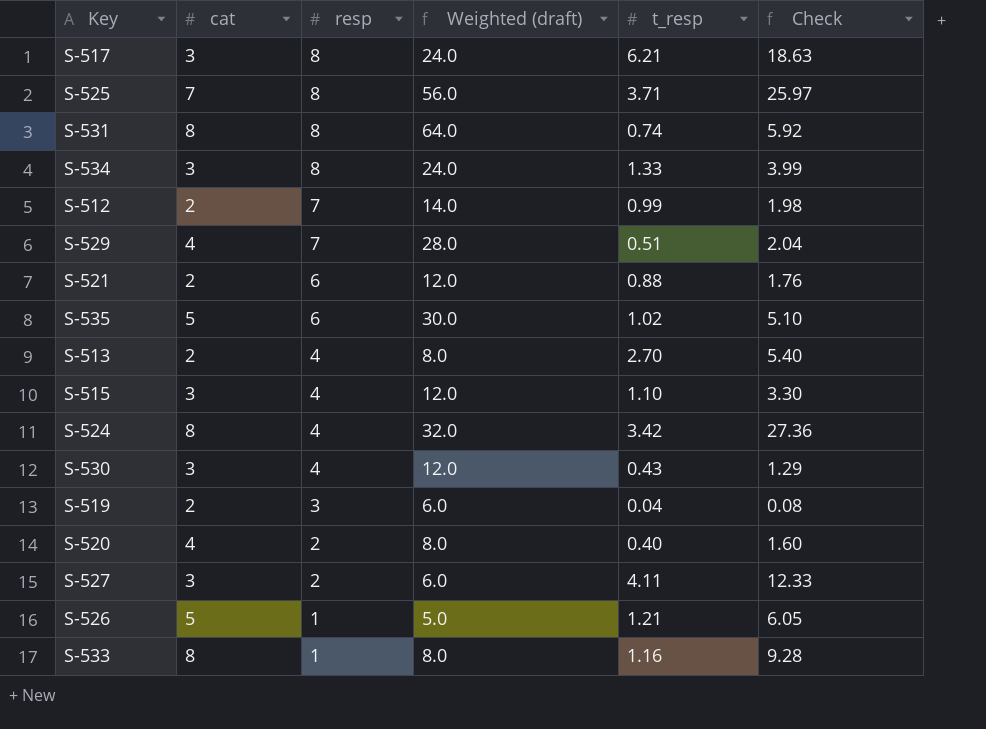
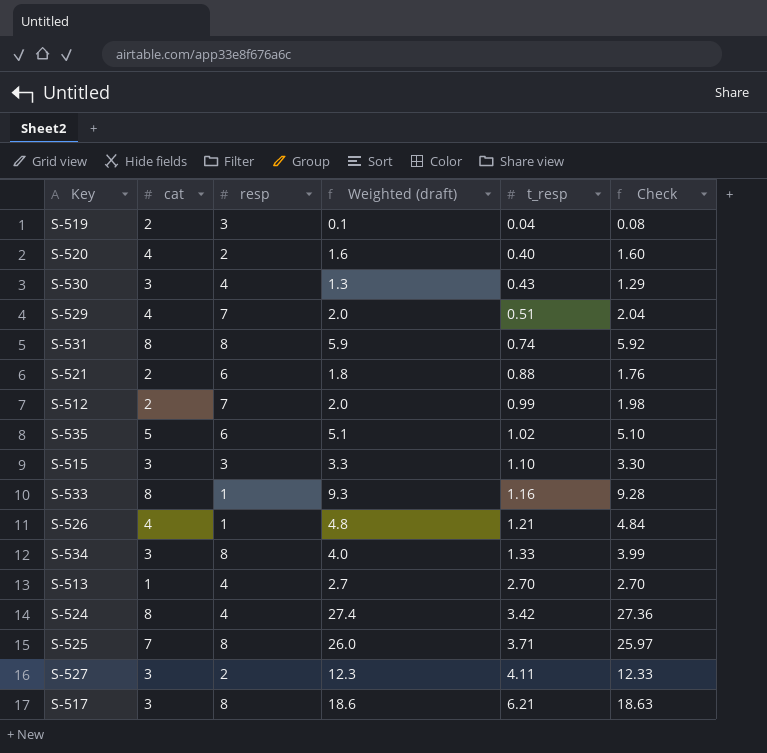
row order: resp descending -> t_resp ascending
column Weighted (draft) | formula: [cat] * [resp] -> [cat] * [t_resp]
S-515 | resp: 4 -> 3
S-526 | cat: 5 -> 4
S-526 | Check: 6.05 -> 4.84
S-513 | cat: 2 -> 1
S-513 | Check: 5.40 -> 2.70

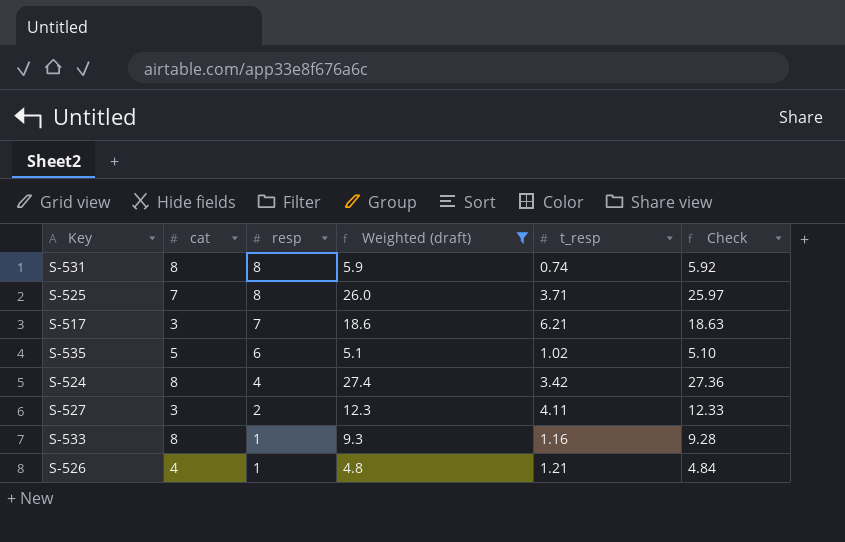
filter: none -> Weighted (draft) >= 4.8
row order: t_resp ascending -> resp descending
S-517 | resp: 8 -> 7

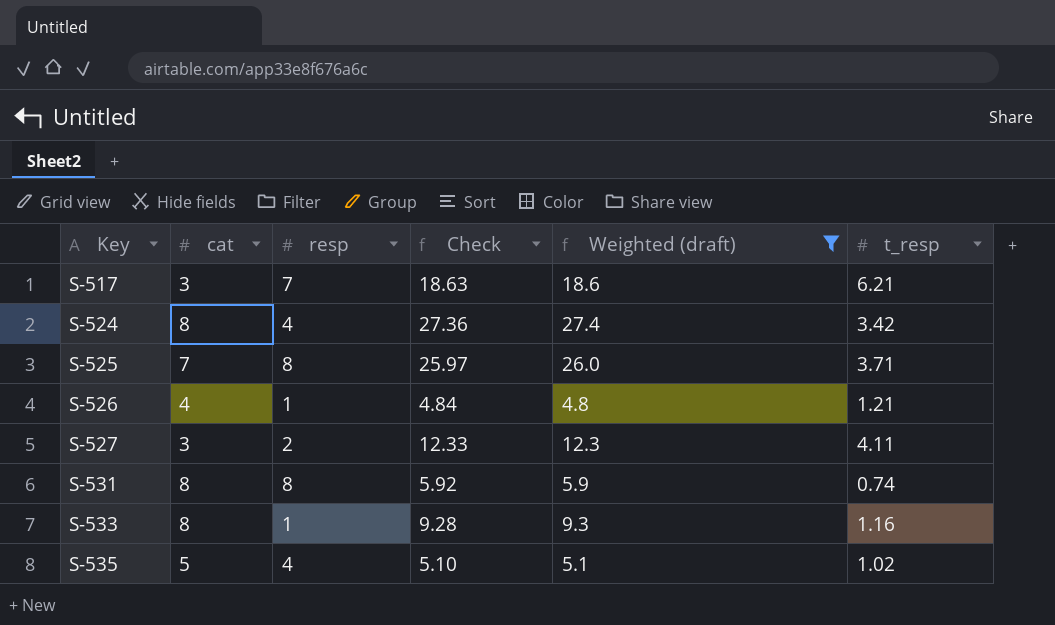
row order: resp descending -> Key ascending
column Check | position: 6 -> 4
S-535 | resp: 6 -> 4

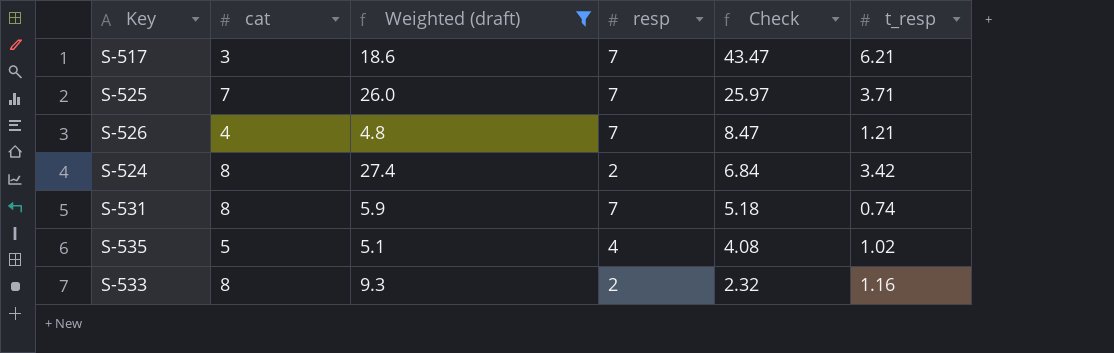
row order: Key ascending -> Check descending
column Weighted (draft) | position: 5 -> 3
column Check | formula: [cat] * [t_resp] -> [resp] * [t_resp]
row S-527: 3 | 2 | 12.33 | 12.3 | 4.11 -> none
S-525 | resp: 8 -> 7
S-526 | resp: 1 -> 7
S-524 | resp: 4 -> 2
S-531 | resp: 8 -> 7
S-533 | resp: 1 -> 2

